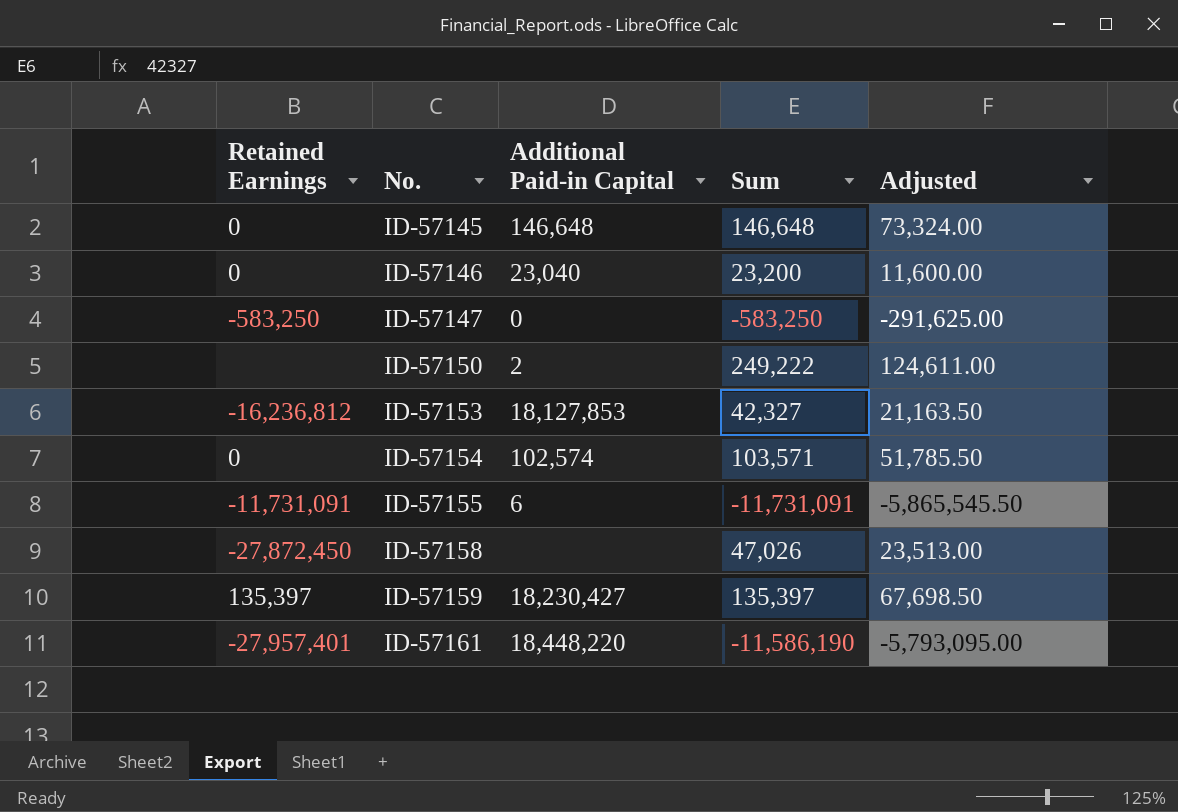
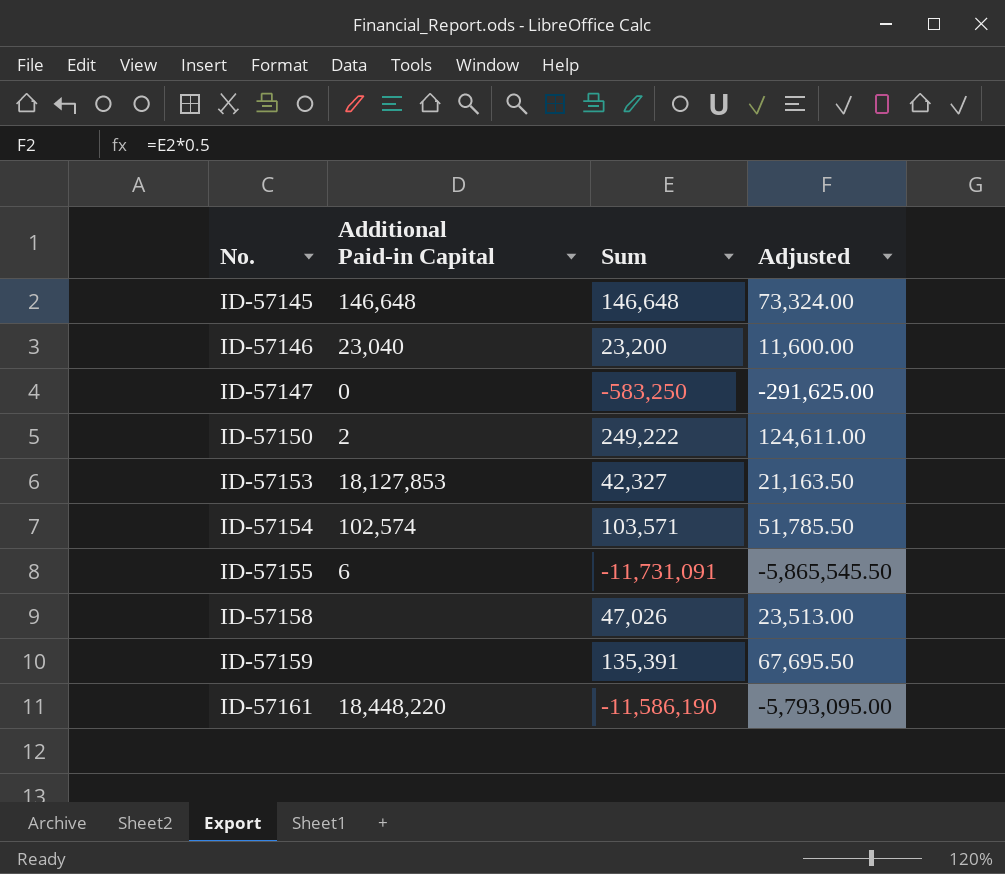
column Retained Earnings | position: 1 -> none
ID-57159 | Additional Paid-in Capital: 18,230,427 -> none
ID-57159 | Sum: 135,397 -> 135,391
ID-57159 | Adjusted: 67,698.50 -> 67,695.50

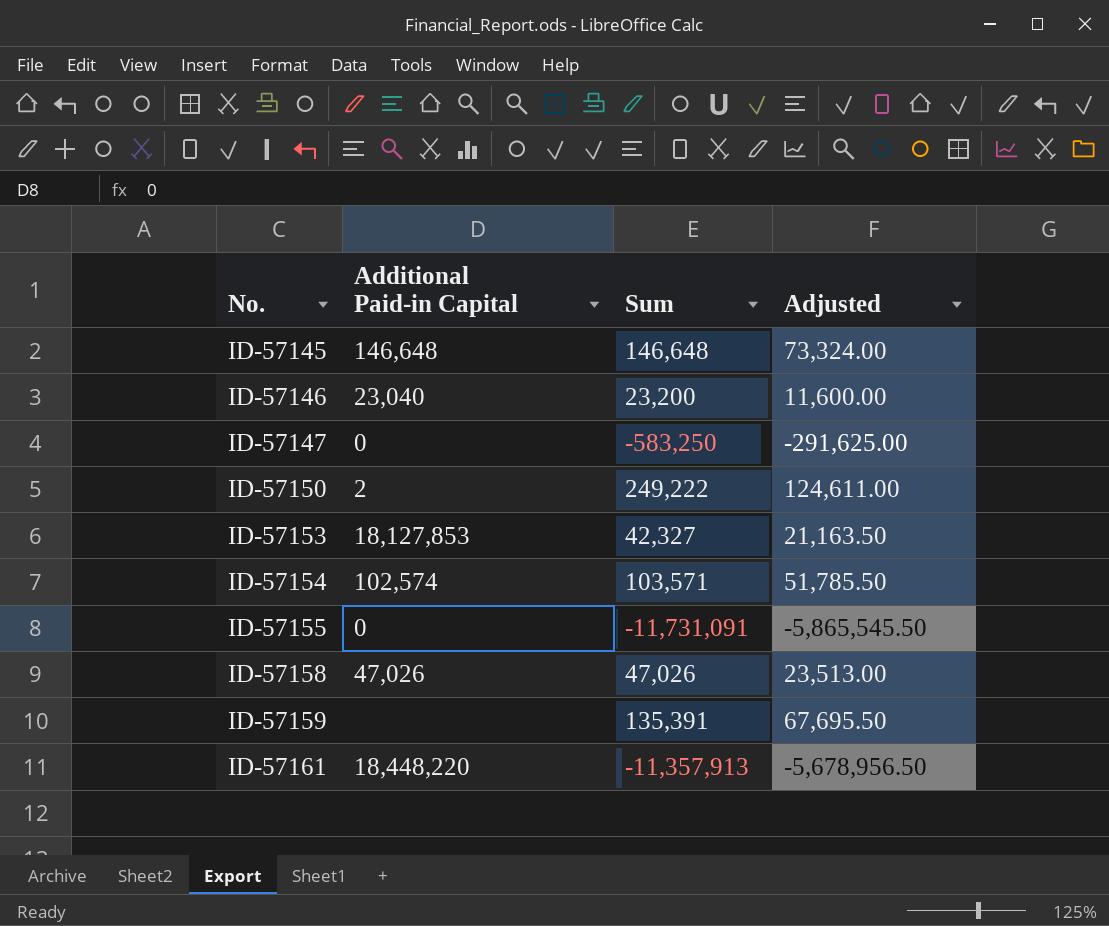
ID-57155 | Additional Paid-in Capital: 6 -> 0
ID-57158 | Additional Paid-in Capital: none -> 47,026
ID-57161 | Sum: -11,586,190 -> -11,357,913
ID-57161 | Adjusted: -5,793,095.00 -> -5,678,956.50

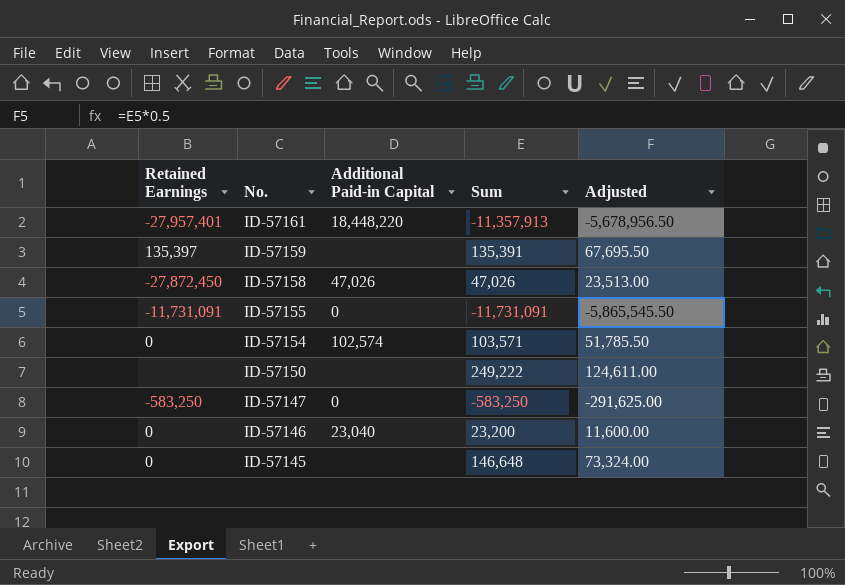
row order: No. ascending -> No. descending
column Retained Earnings | position: none -> 1
row ID-57153: 18,127,853 | 42,327 | 21,163.50 -> none
ID-57150 | Additional Paid-in Capital: 2 -> none
ID-57145 | Additional Paid-in Capital: 146,648 -> none

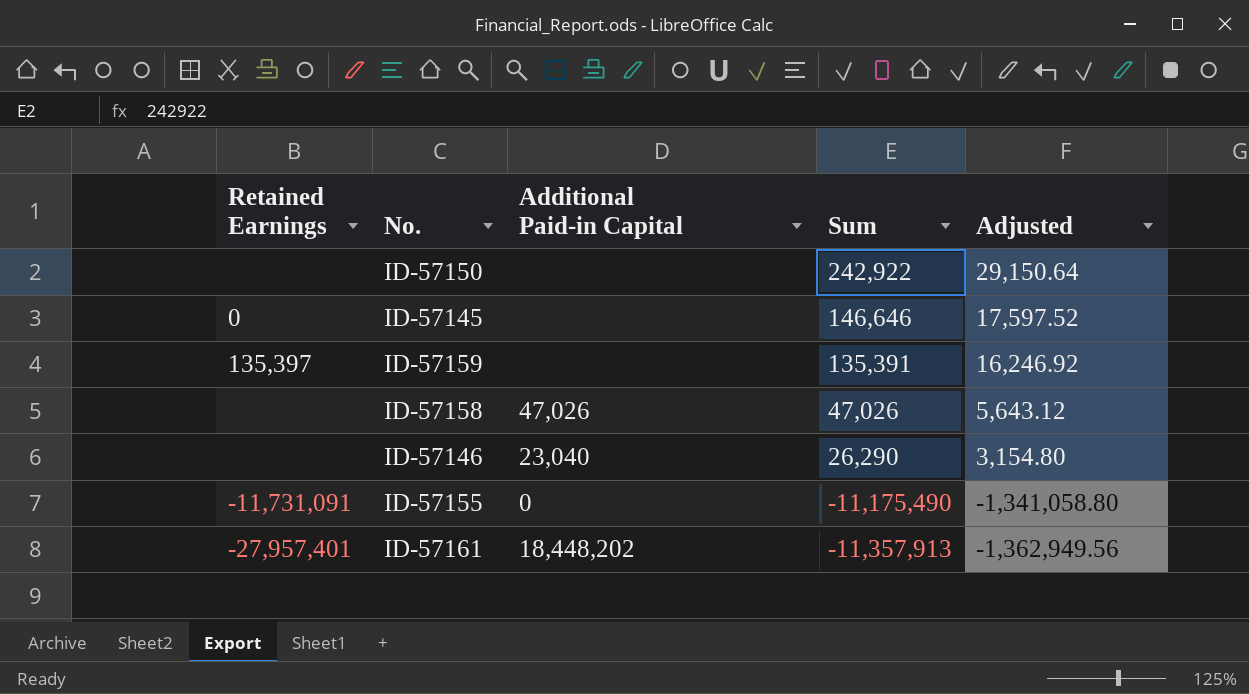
row order: No. descending -> Sum descending
column Adjusted | formula: [Sum] * 0.5 -> [Sum] * 0.12
row ID-57154: 0 | 102,574 | 103,571 | 51,785.50 -> none
row ID-57147: -583,250 | 0 | -583,250 | -291,625.00 -> none
ID-57150 | Sum: 249,222 -> 242,922
ID-57145 | Sum: 146,648 -> 146,646
ID-57158 | Retained Earnings: -27,872,450 -> none
ID-57146 | Retained Earnings: 0 -> none
ID-57146 | Sum: 23,200 -> 26,290
ID-57155 | Sum: -11,731,091 -> -11,175,490
ID-57161 | Additional Paid-in Capital: 18,448,220 -> 18,448,202

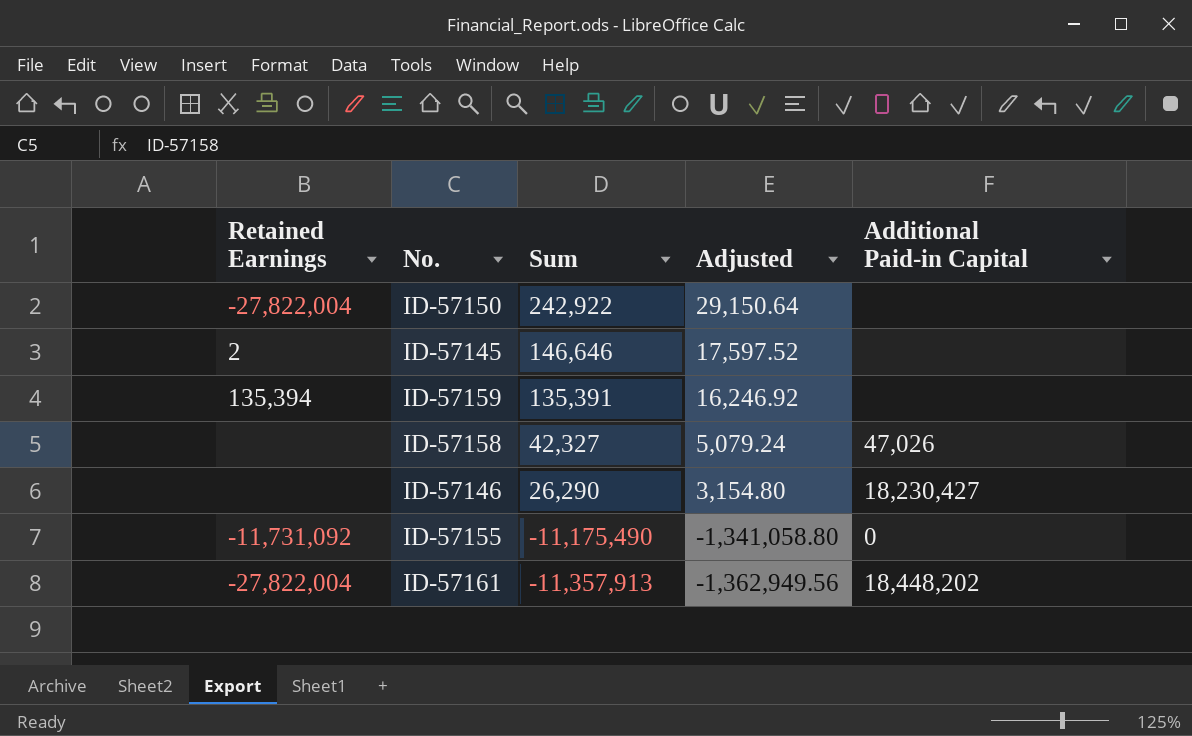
column Additional Paid-in Capital | position: 3 -> 5
ID-57150 | Retained Earnings: none -> -27,822,004
ID-57145 | Retained Earnings: 0 -> 2
ID-57159 | Retained Earnings: 135,397 -> 135,394
ID-57158 | Sum: 47,026 -> 42,327
ID-57158 | Adjusted: 5,643.12 -> 5,079.24
ID-57146 | Additional Paid-in Capital: 23,040 -> 18,230,427
ID-57155 | Retained Earnings: -11,731,091 -> -11,731,092
ID-57161 | Retained Earnings: -27,957,401 -> -27,822,004

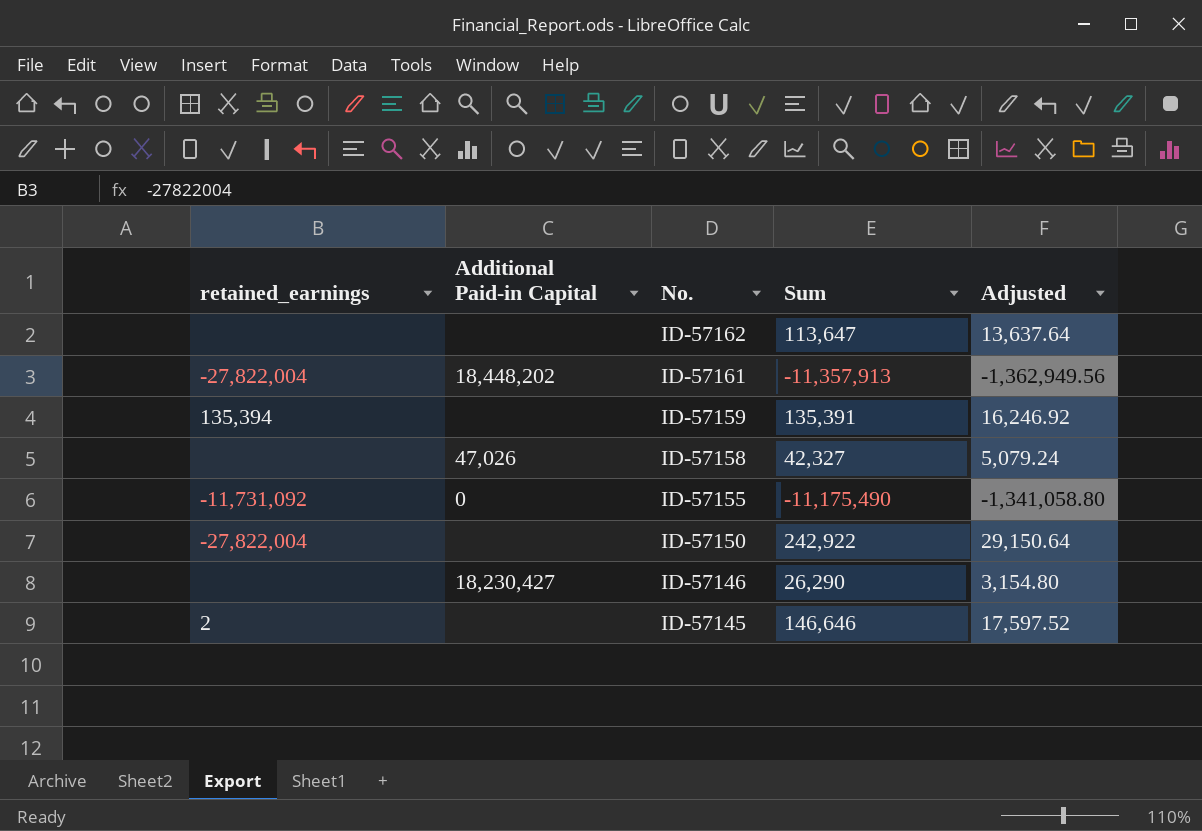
row order: Sum descending -> No. descending
column name: Retained Earnings -> retained_earnings
column Additional Paid-in Capital | position: 5 -> 2
row ID-57162: none -> none | none | 113,647 | 13,637.64

